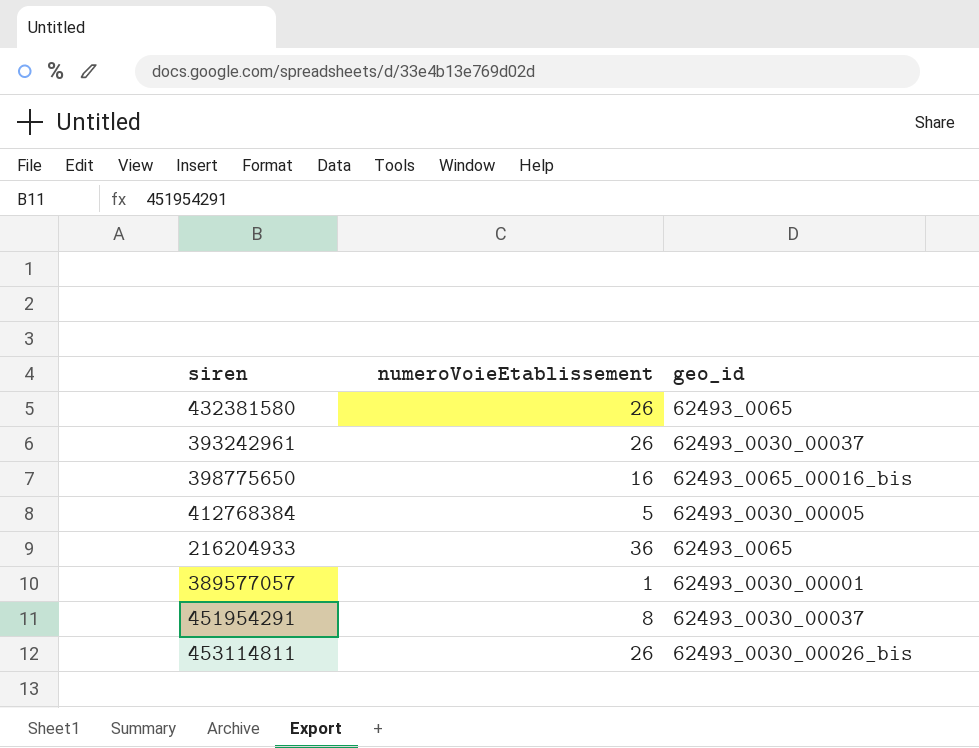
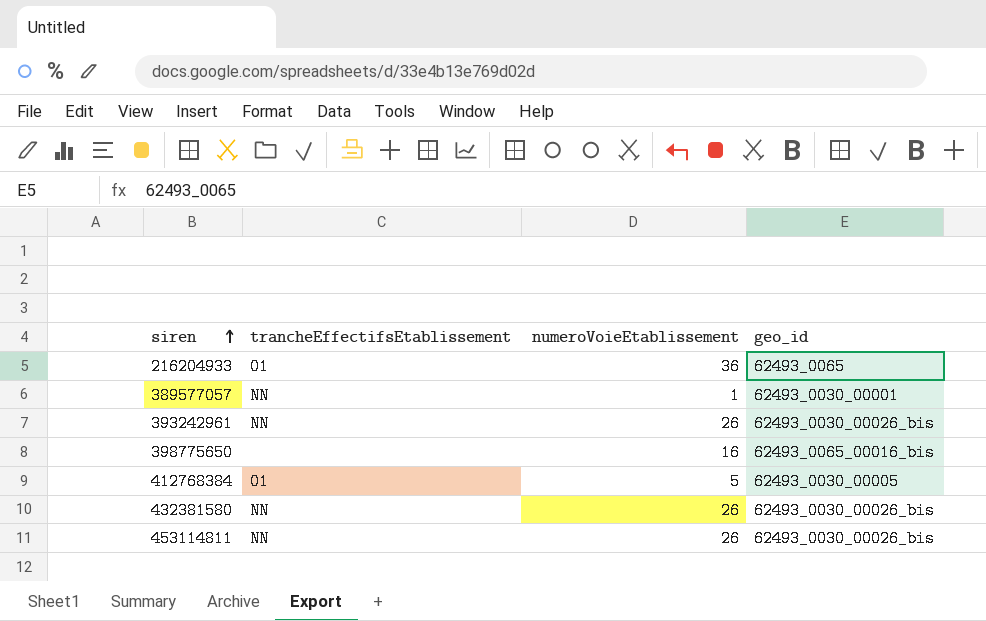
row order: none -> siren ascending
column trancheEffectifsEtablissement | position: none -> 2
row 451954291: 8 | 62493_0030_00037 -> none
393242961 | geo_id: 62493_0030_00037 -> 62493_0030_00026_bis
432381580 | geo_id: 62493_0065 -> 62493_0030_00026_bis

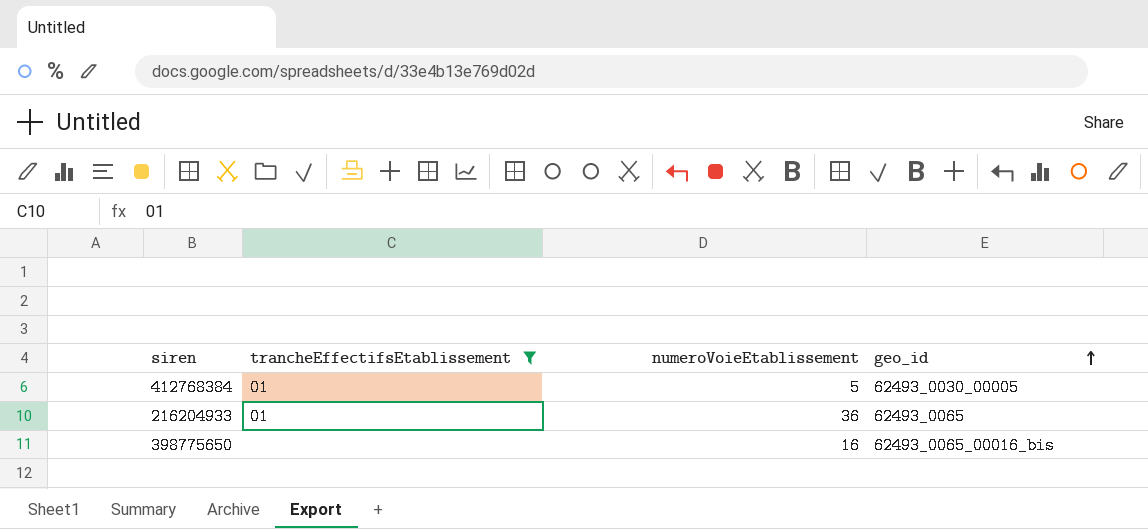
filter: none -> trancheEffectifsEtablissement != NN
row order: siren ascending -> geo_id ascending

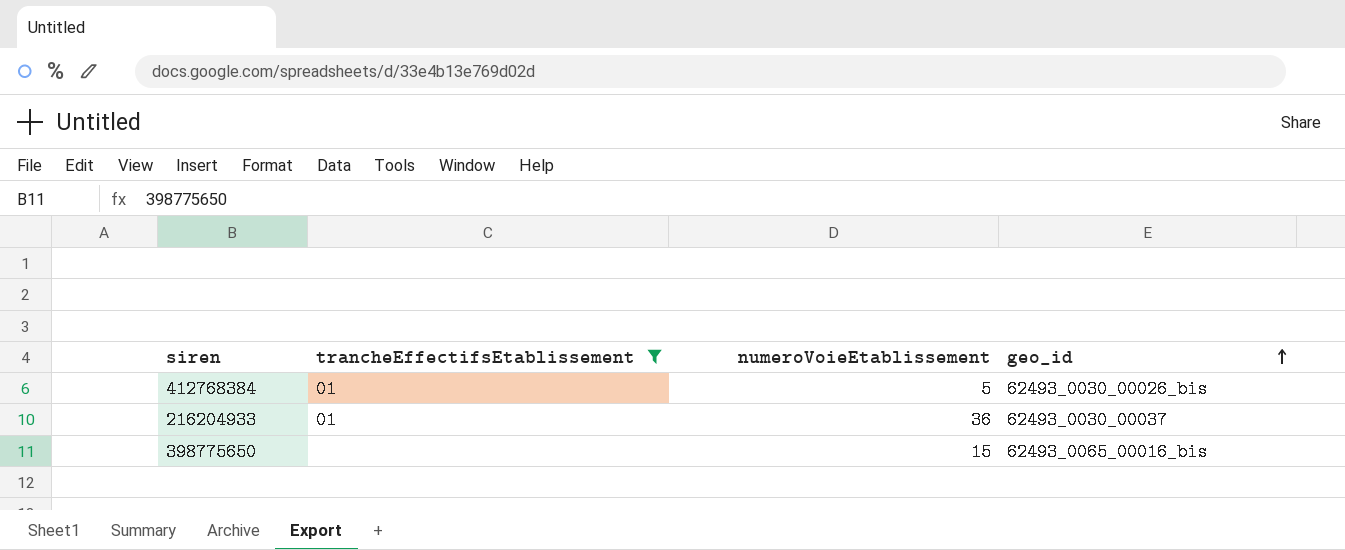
412768384 | geo_id: 62493_0030_00005 -> 62493_0030_00026_bis
216204933 | geo_id: 62493_0065 -> 62493_0030_00037
398775650 | numeroVoieEtablissement: 16 -> 15

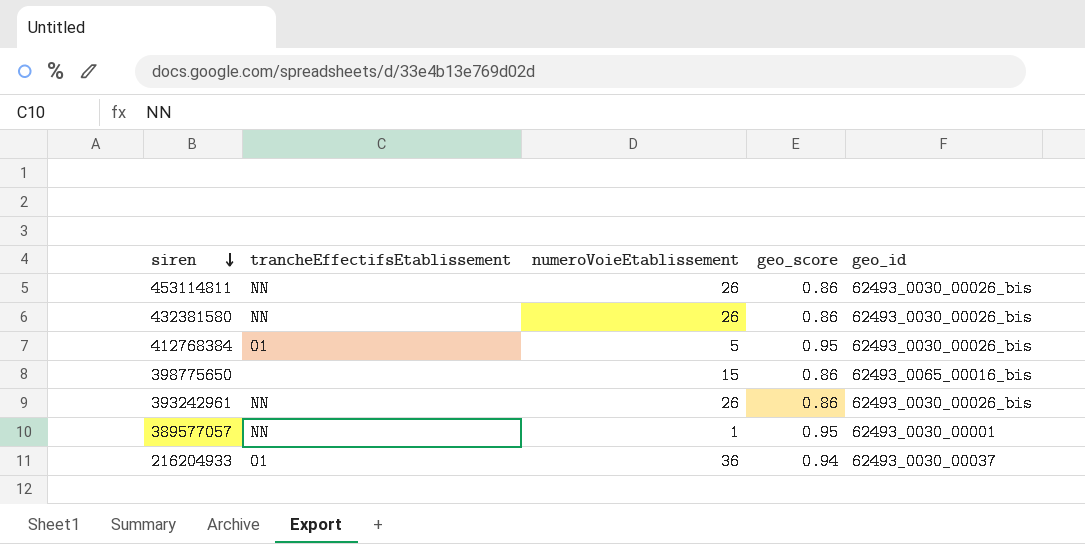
filter: trancheEffectifsEtablissement != NN -> none
row order: geo_id ascending -> siren descending
column geo_score | position: none -> 4

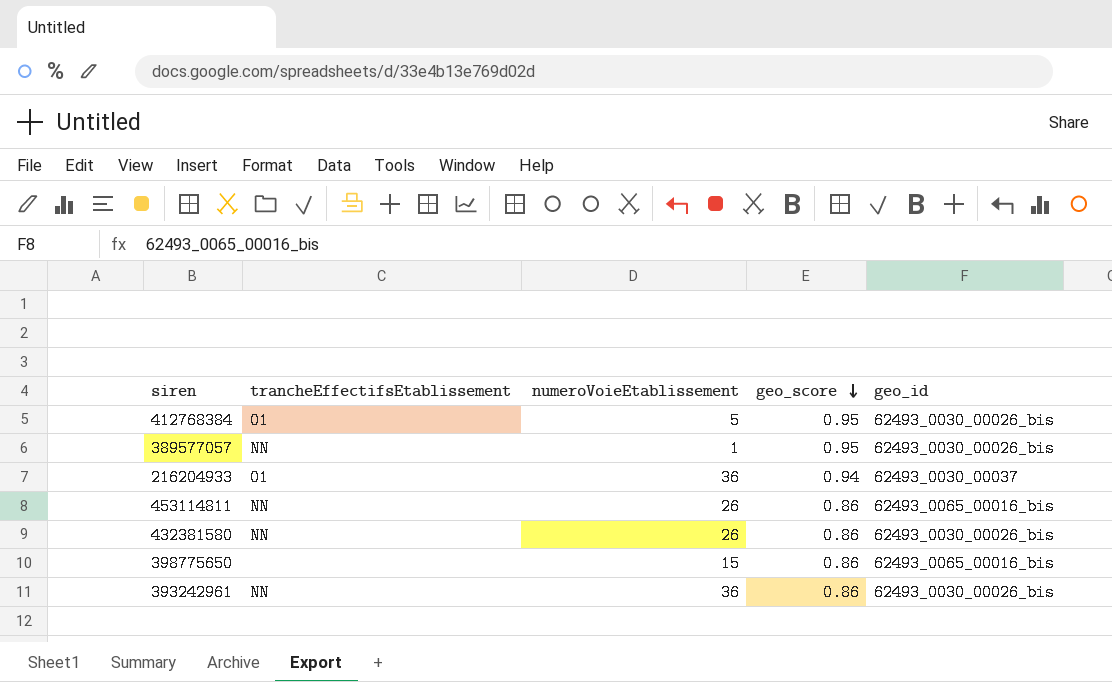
row order: siren descending -> geo_score descending
389577057 | geo_id: 62493_0030_00001 -> 62493_0030_00026_bis
453114811 | geo_id: 62493_0030_00026_bis -> 62493_0065_00016_bis
393242961 | numeroVoieEtablissement: 26 -> 36

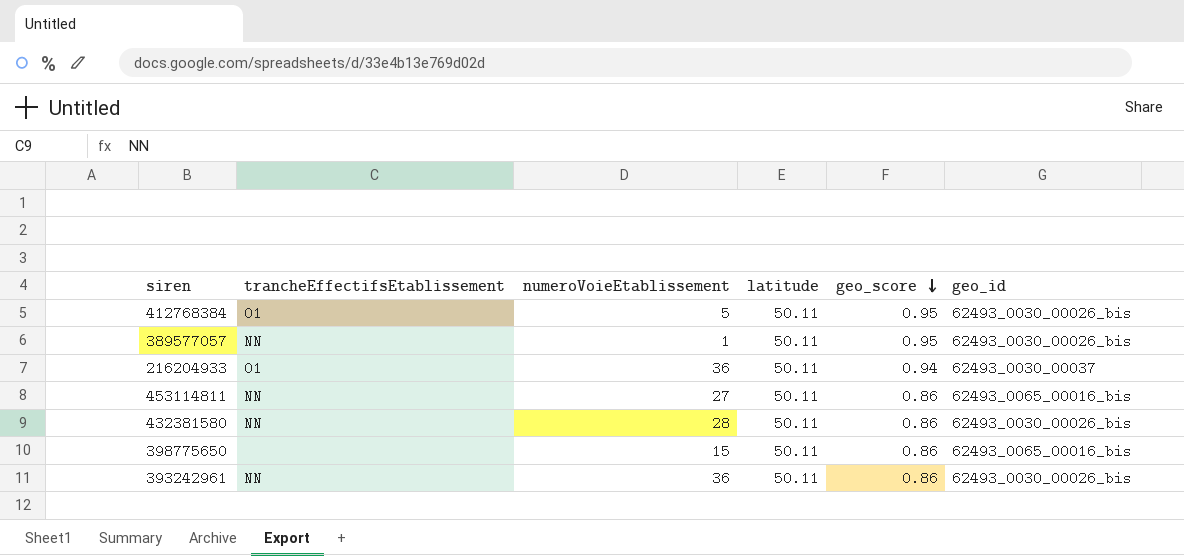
column latitude | position: none -> 4
453114811 | numeroVoieEtablissement: 26 -> 27
432381580 | numeroVoieEtablissement: 26 -> 28

